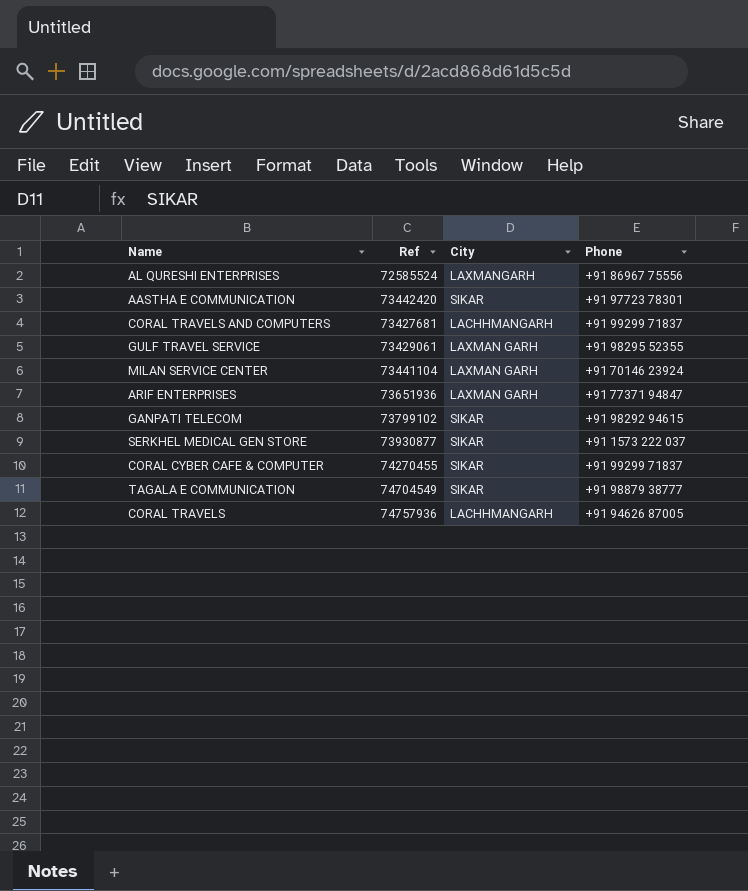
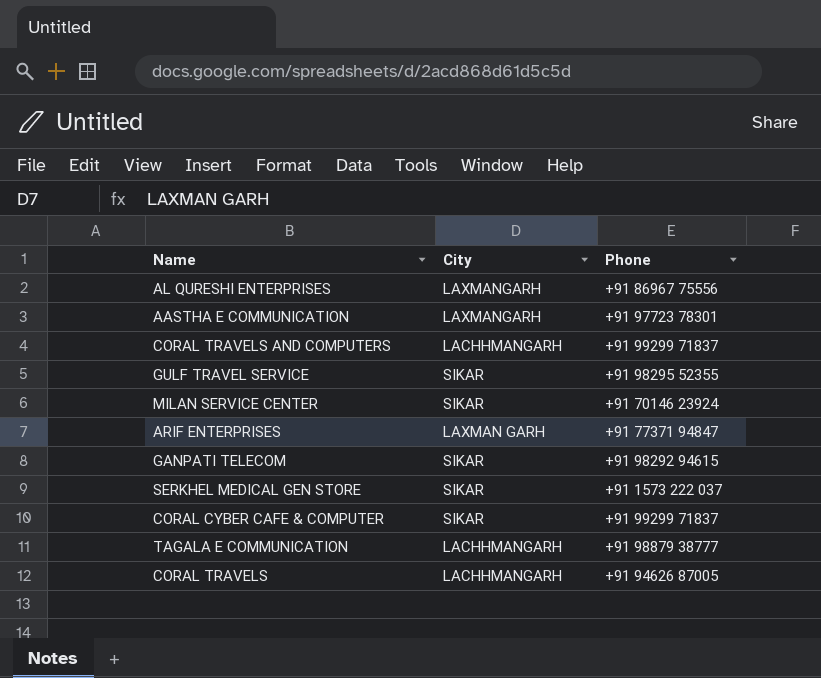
column Ref | position: 2 -> none
AASTHA E COMMUNICATION | City: SIKAR -> LAXMANGARH
GULF TRAVEL SERVICE | City: LAXMAN GARH -> SIKAR
MILAN SERVICE CENTER | City: LAXMAN GARH -> SIKAR
TAGALA E COMMUNICATION | City: SIKAR -> LACHHMANGARH

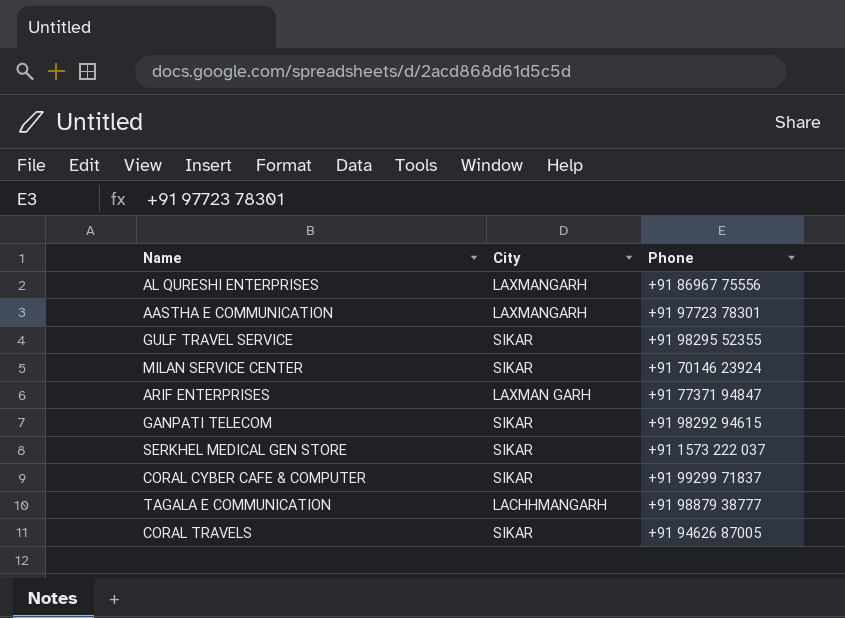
row CORAL TRAVELS AND COMPUTERS: LACHHMANGARH | +91 99299 71837 -> none
CORAL TRAVELS | City: LACHHMANGARH -> SIKAR

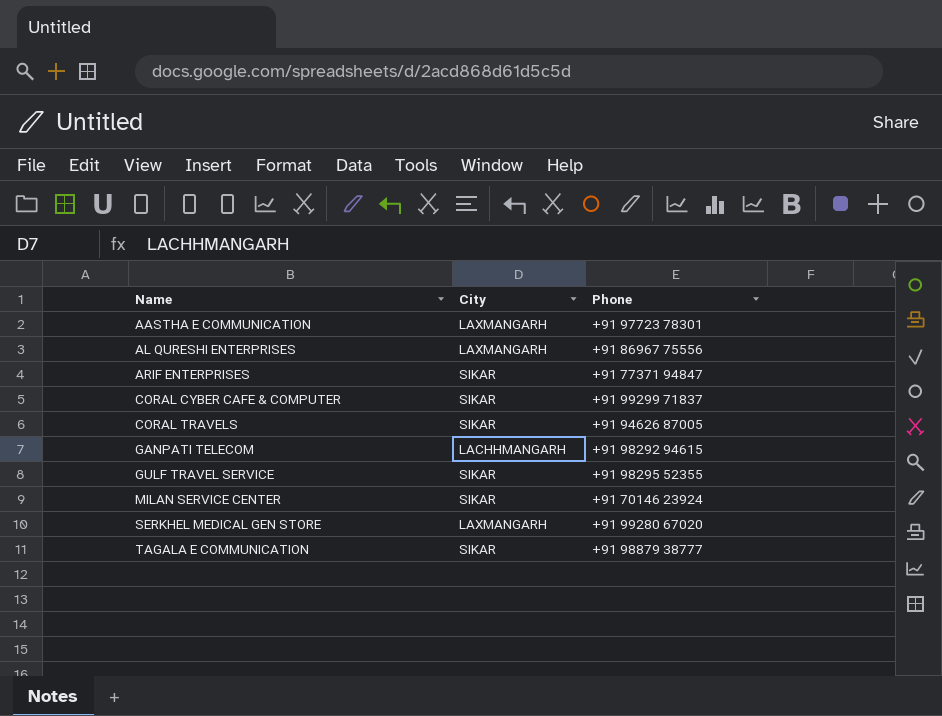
row order: none -> Name ascending
ARIF ENTERPRISES | City: LAXMAN GARH -> SIKAR
GANPATI TELECOM | City: SIKAR -> LACHHMANGARH
SERKHEL MEDICAL GEN STORE | City: SIKAR -> LAXMANGARH
SERKHEL MEDICAL GEN STORE | Phone: +91 1573 222 037 -> +91 99280 67020
TAGALA E COMMUNICATION | City: LACHHMANGARH -> SIKAR

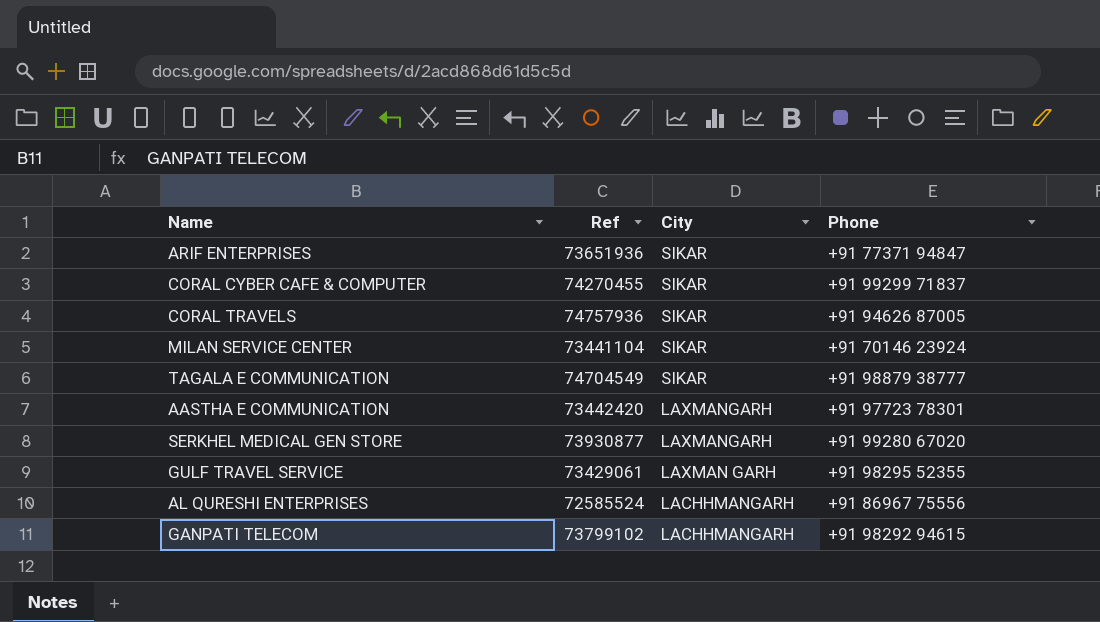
row order: Name ascending -> City descending
column Ref | position: none -> 2
GULF TRAVEL SERVICE | City: SIKAR -> LAXMAN GARH
AL QURESHI ENTERPRISES | City: LAXMANGARH -> LACHHMANGARH

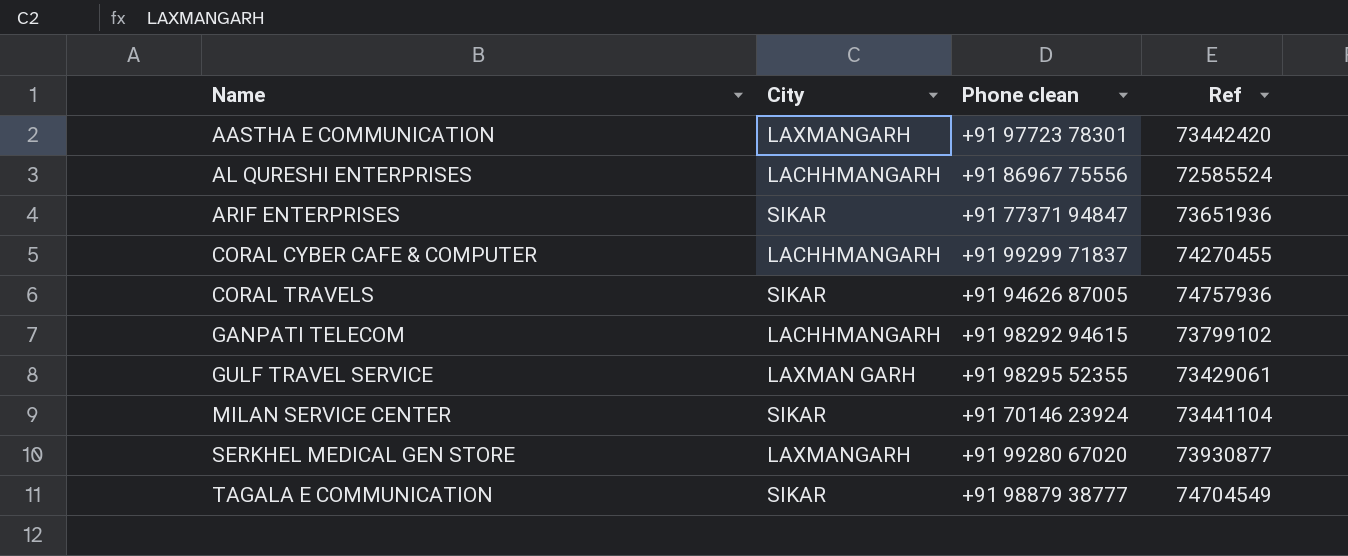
row order: City descending -> Name ascending
column name: Phone -> Phone clean
column Ref | position: 2 -> 4
CORAL CYBER CAFE & COMPUTER | City: SIKAR -> LACHHMANGARH

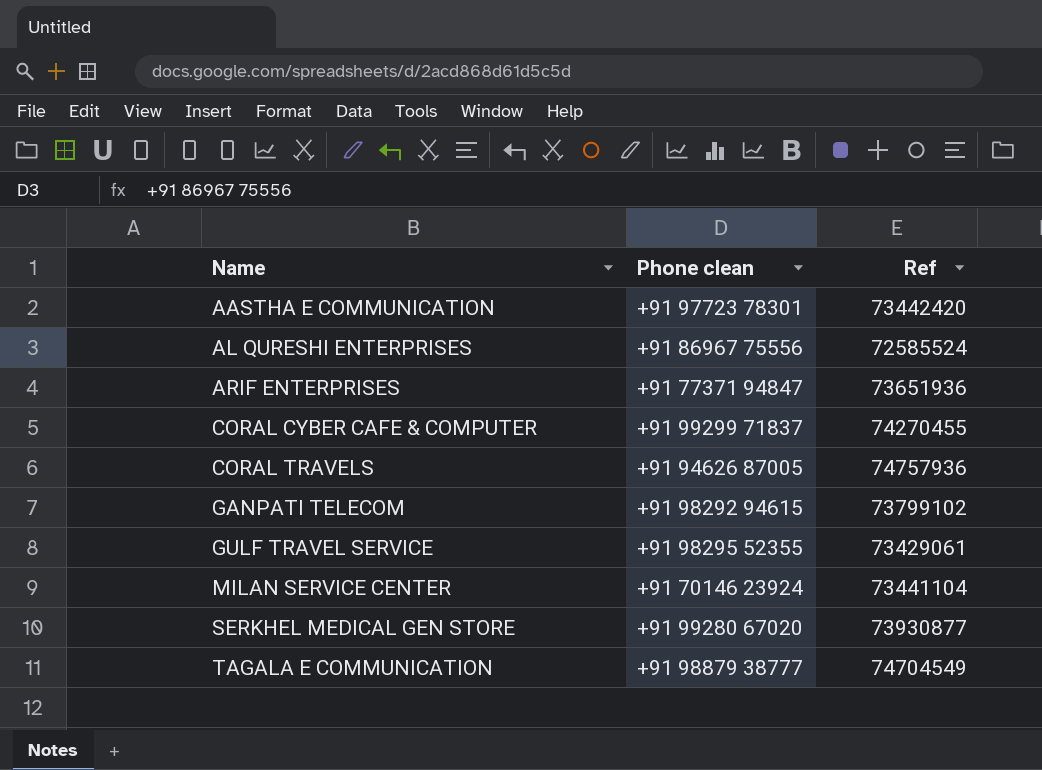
column City | position: 2 -> none

